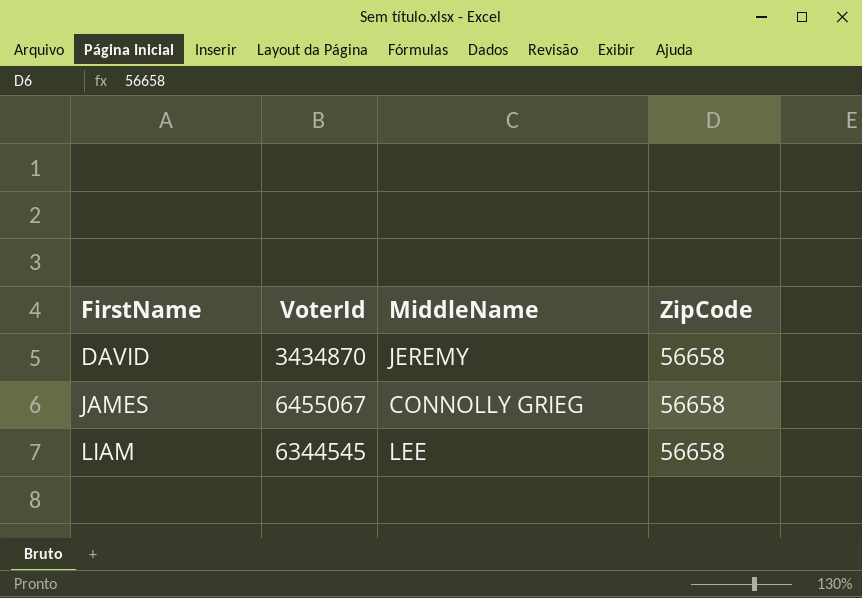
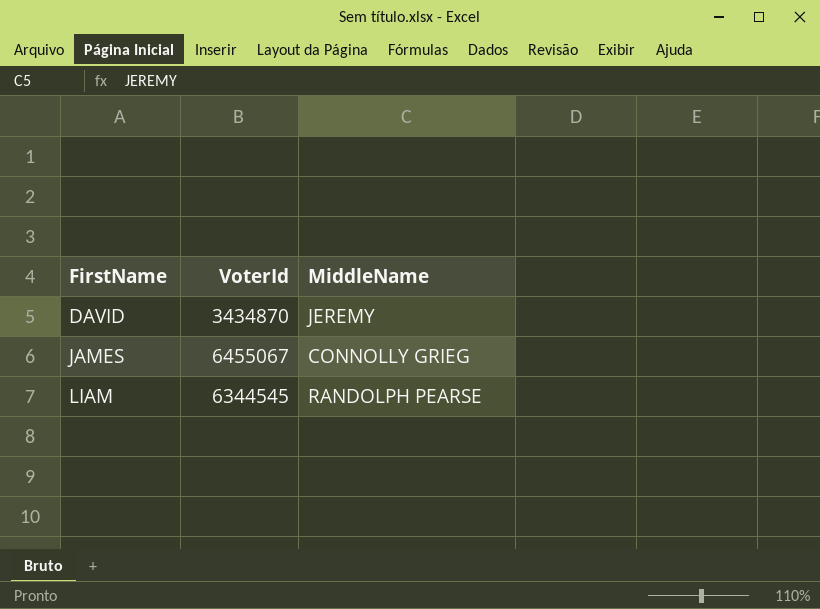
column ZipCode | position: 4 -> none
LIAM | MiddleName: LEE -> RANDOLPH PEARSE

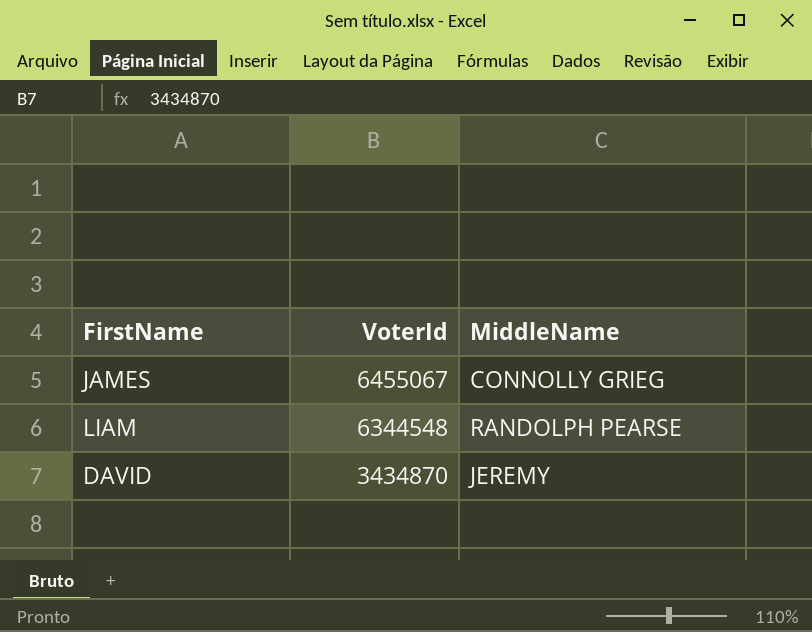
row order: FirstName ascending -> VoterId descending
LIAM | VoterId: 6344545 -> 6344548

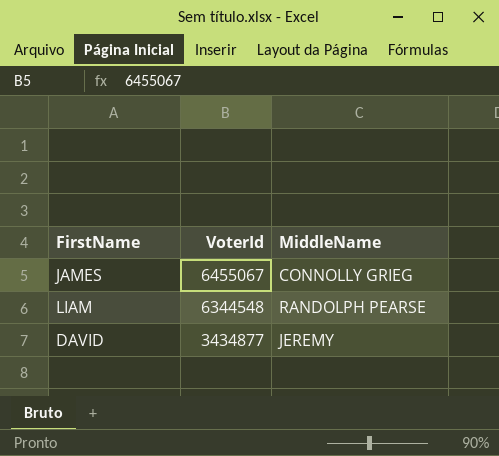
DAVID | VoterId: 3434870 -> 3434877

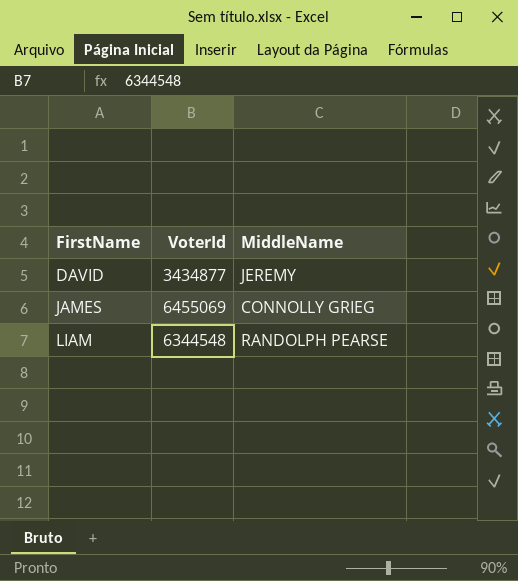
row order: VoterId descending -> FirstName ascending
JAMES | VoterId: 6455067 -> 6455069

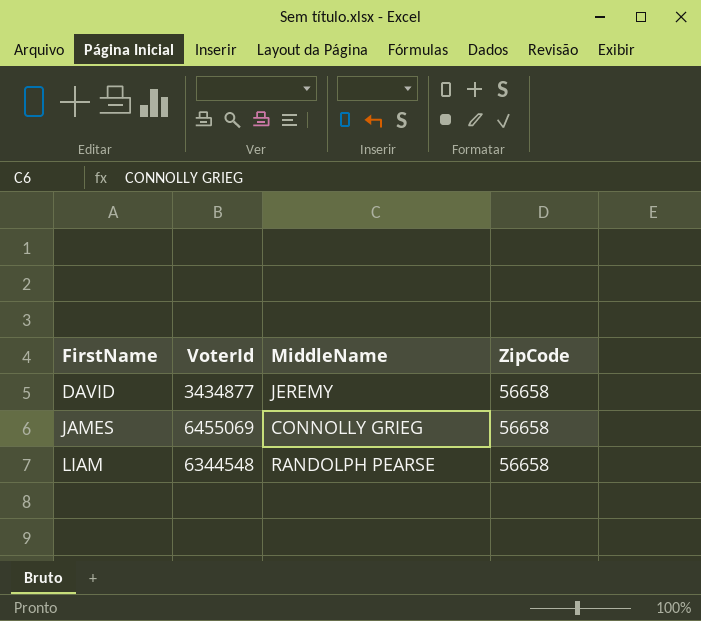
column ZipCode | position: none -> 4

